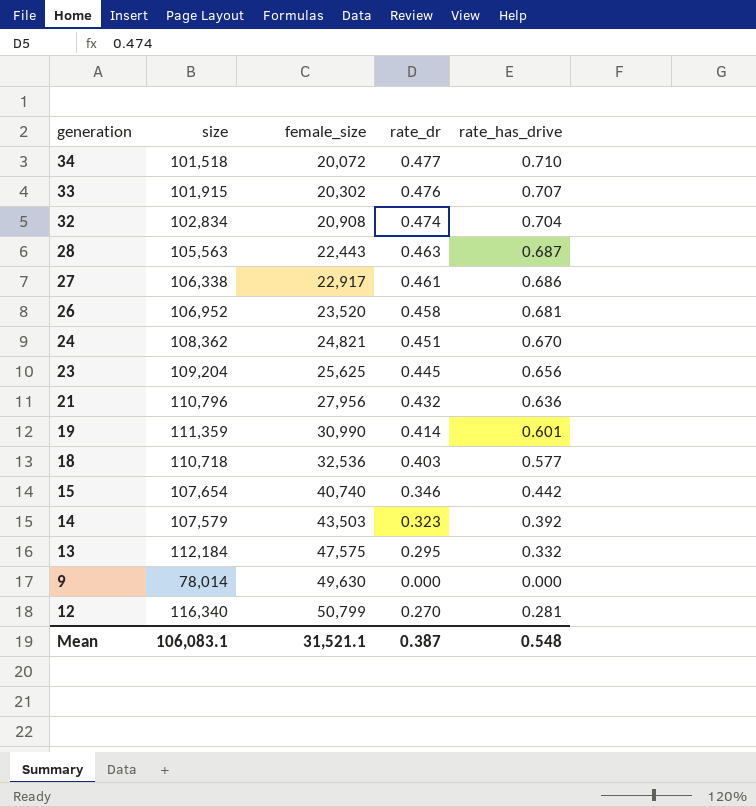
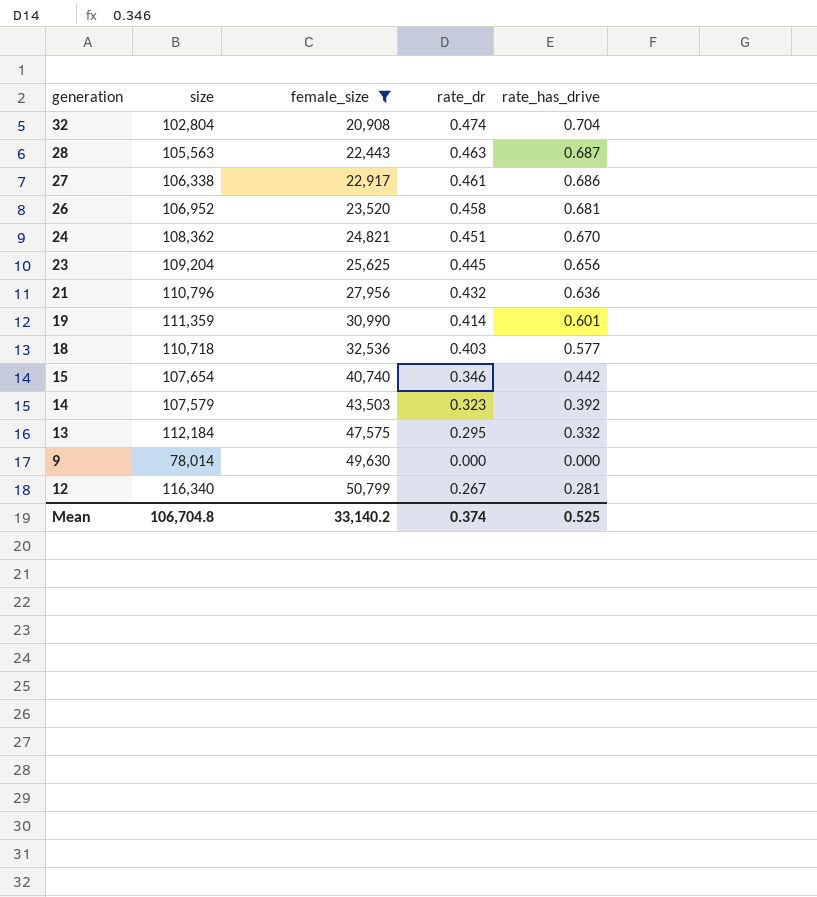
filter: none -> female_size >= 20,908
32 | size: 102,834 -> 102,804
12 | rate_dr: 0.270 -> 0.267
Mean | size: 106,083.1 -> 106,704.8
Mean | female_size: 31,521.1 -> 33,140.2
Mean | rate_dr: 0.387 -> 0.374
Mean | rate_has_drive: 0.548 -> 0.525

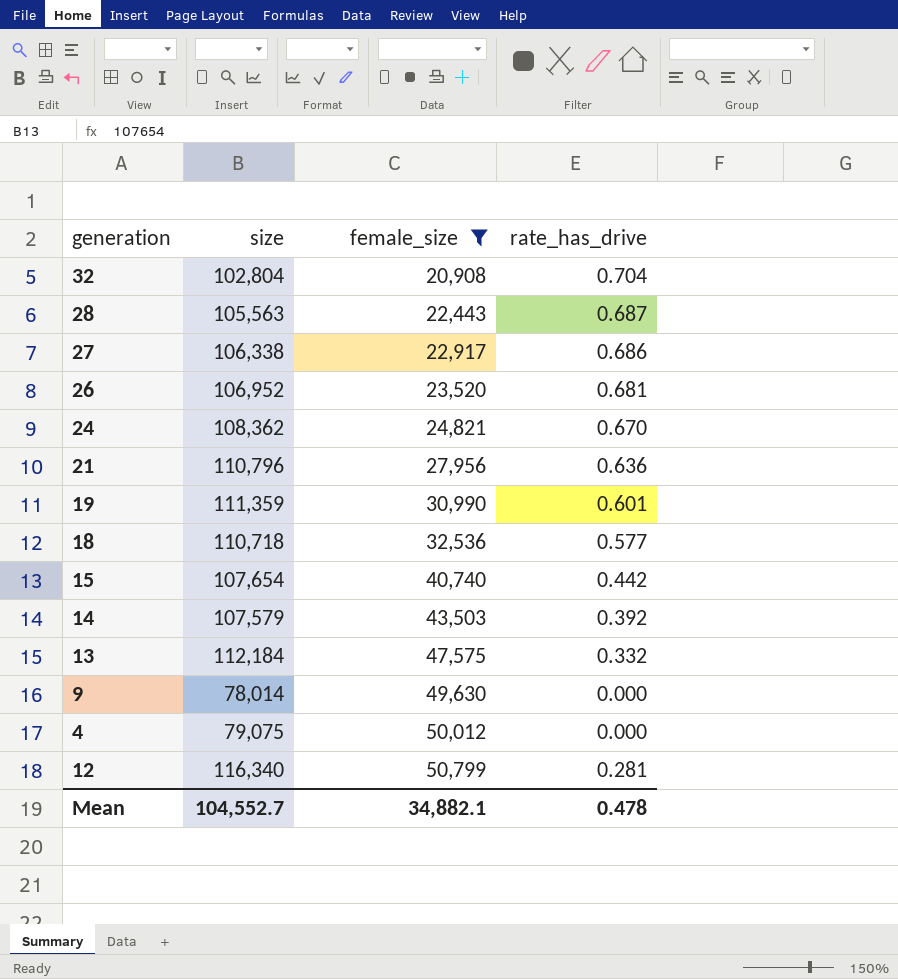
column rate_dr | position: 4 -> none
row 23: 109,204 | 25,625 | 0.445 | 0.656 -> none
row 4: none -> 79,075 | 50,012 | 0.000
Mean | size: 106,704.8 -> 104,552.7
Mean | female_size: 33,140.2 -> 34,882.1
Mean | rate_has_drive: 0.525 -> 0.478

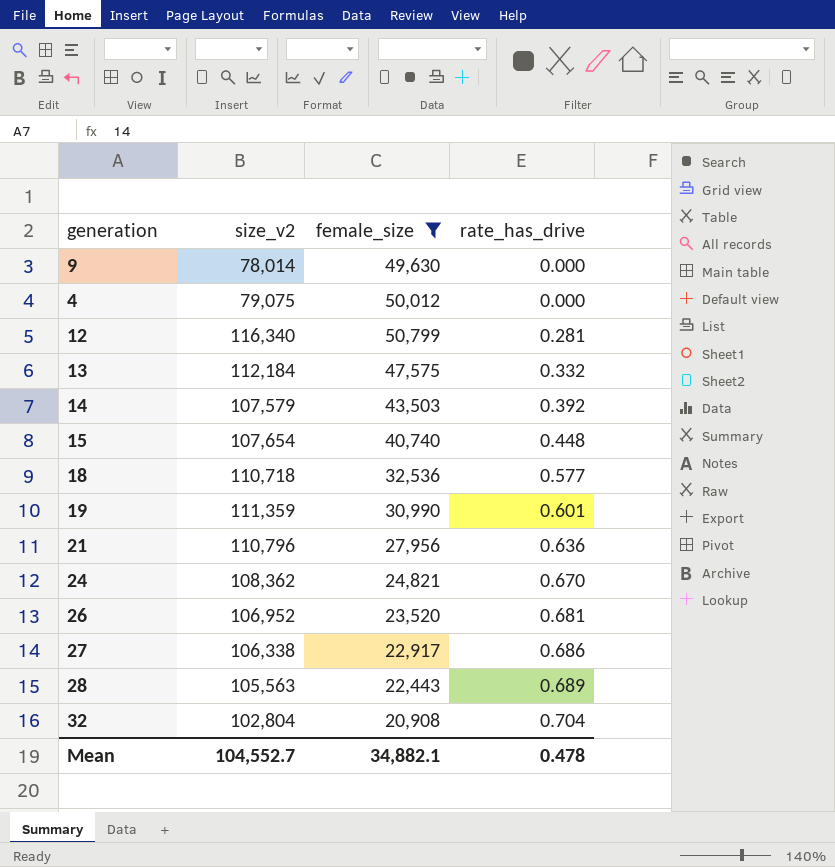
row order: female_size ascending -> rate_has_drive ascending
column name: size -> size_v2
15 | rate_has_drive: 0.442 -> 0.448
28 | rate_has_drive: 0.687 -> 0.689

